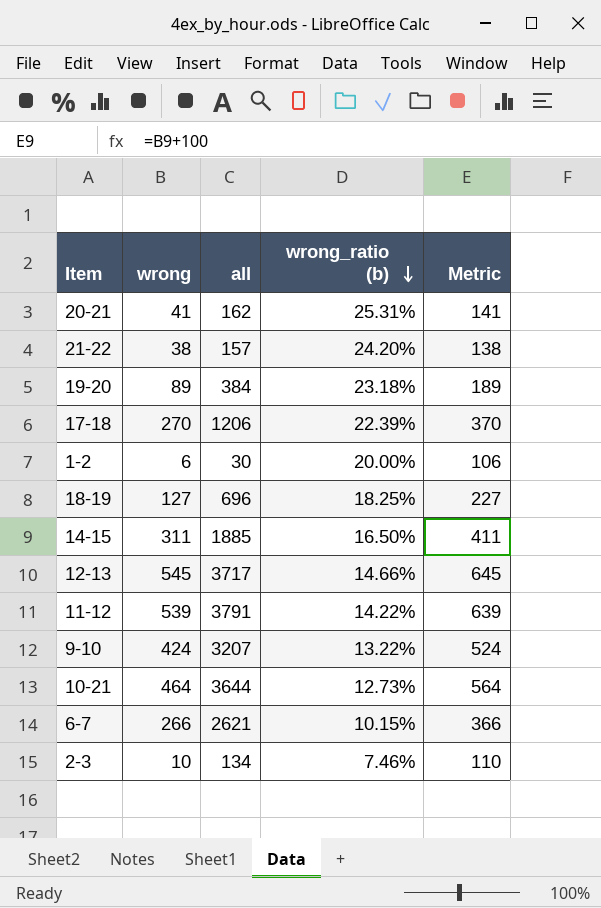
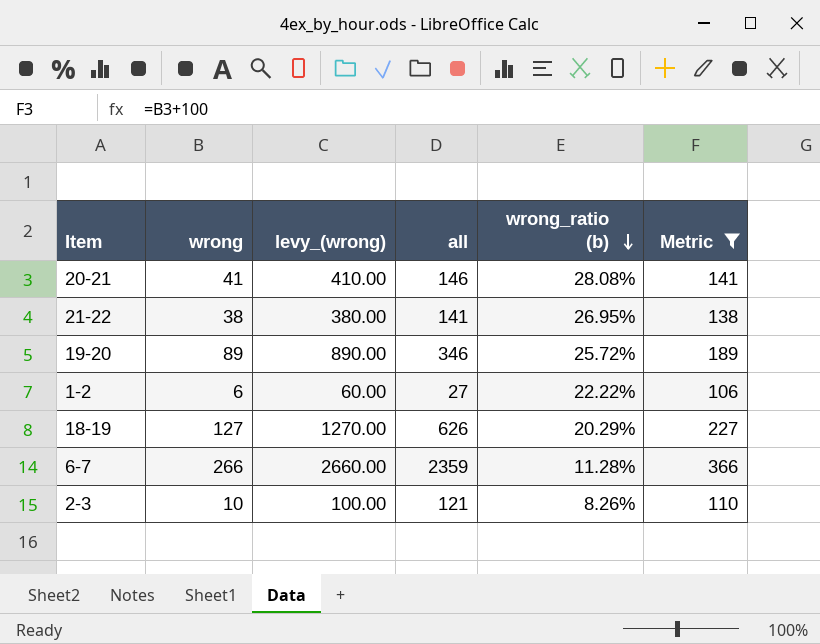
filter: none -> Metric <= 366
column levy_(wrong) | formula: none -> [wrong] * 10
20-21 | all: 162 -> 146
20-21 | wrong_ratio (b): 25.31% -> 28.08%
21-22 | all: 157 -> 141
21-22 | wrong_ratio (b): 24.20% -> 26.95%
19-20 | all: 384 -> 346
19-20 | wrong_ratio (b): 23.18% -> 25.72%
1-2 | all: 30 -> 27
1-2 | wrong_ratio (b): 20.00% -> 22.22%
18-19 | all: 696 -> 626
18-19 | wrong_ratio (b): 18.25% -> 20.29%
6-7 | all: 2621 -> 2359
6-7 | wrong_ratio (b): 10.15% -> 11.28%
2-3 | all: 134 -> 121
2-3 | wrong_ratio (b): 7.46% -> 8.26%

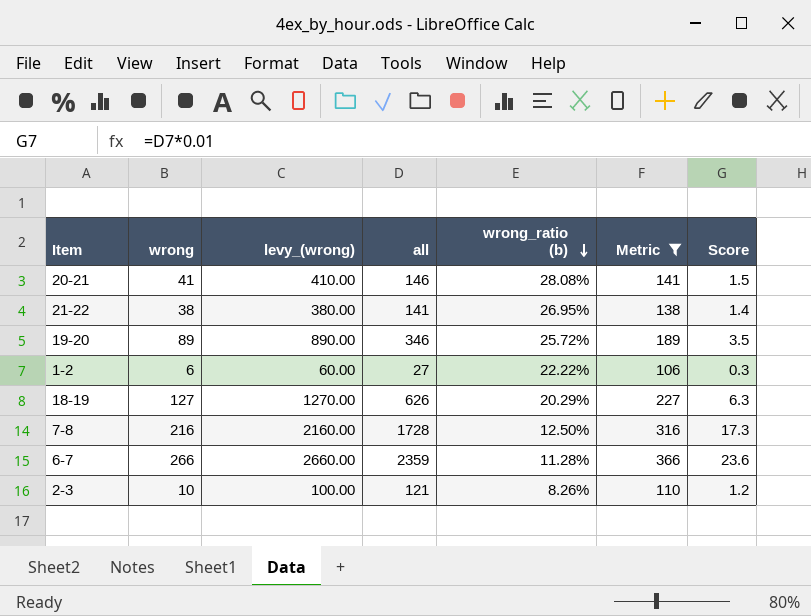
column Score | formula: none -> [all] * 0.01
row 7-8: none -> 216 | 2160.00 | 1728 | 12.50% | 316 | 17.3

